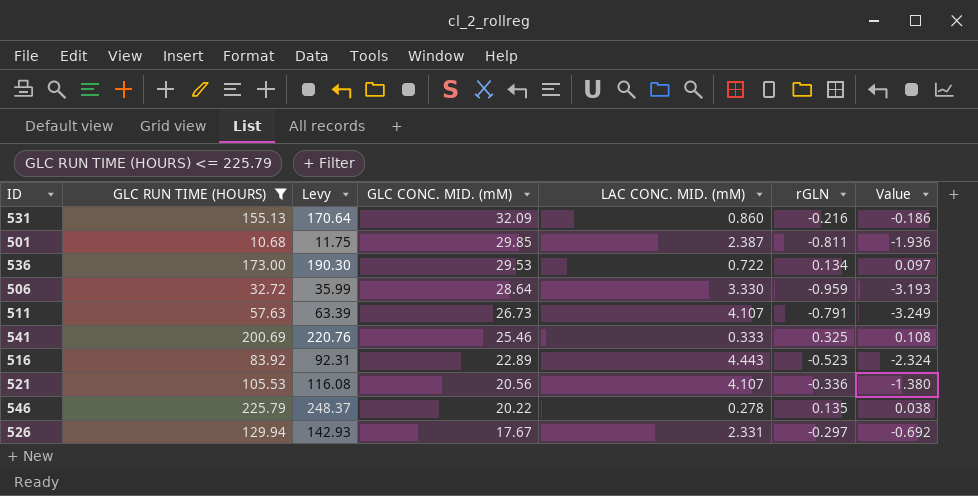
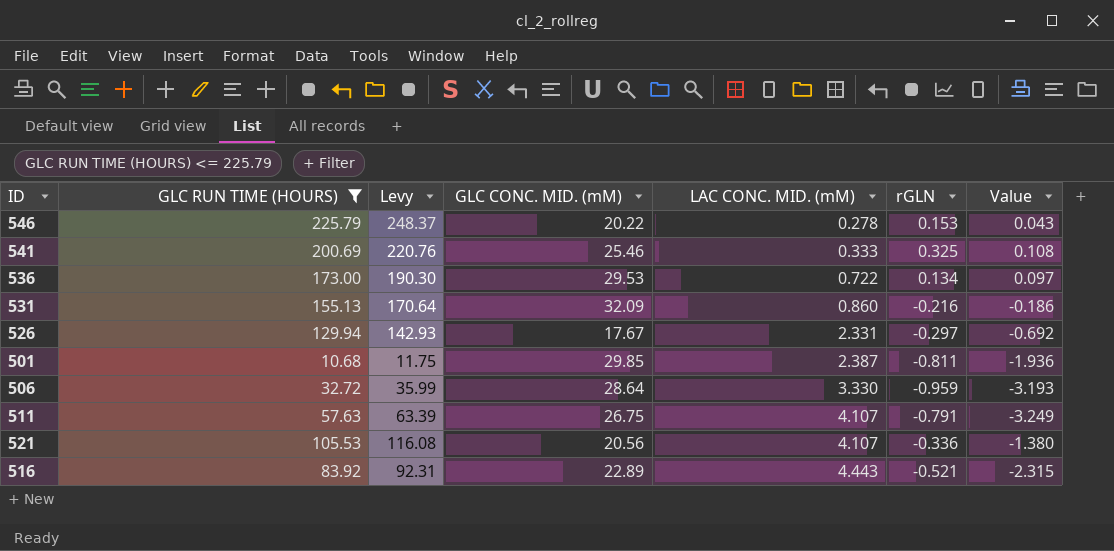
row order: GLC CONC. MID. (mM) descending -> LAC CONC. MID. (mM) ascending
546 | rGLN: 0.135 -> 0.153
546 | Value: 0.038 -> 0.043
511 | GLC CONC. MID. (mM): 26.73 -> 26.75
516 | rGLN: -0.523 -> -0.521
516 | Value: -2.324 -> -2.315

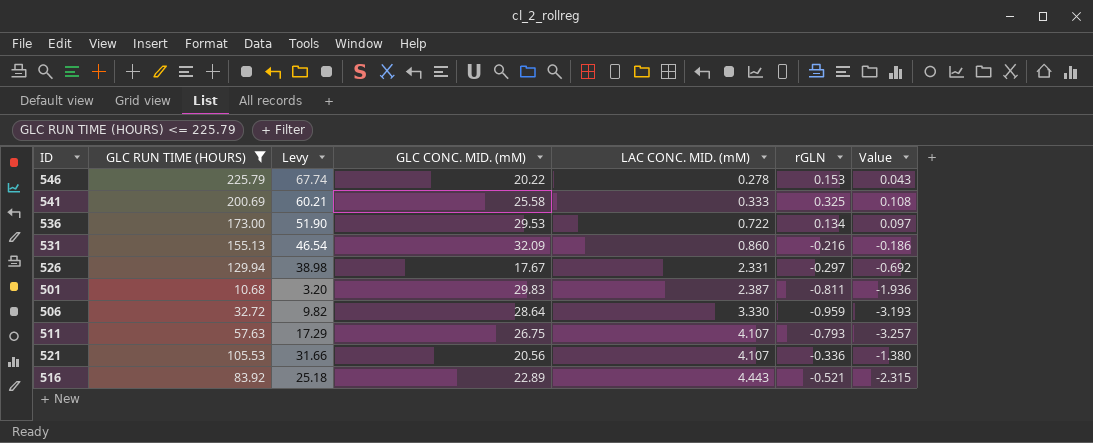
column Levy | formula: [GLC RUN TIME (HOURS)] * 1.1 -> [GLC RUN TIME (HOURS)] * 0.3
541 | GLC CONC. MID. (mM): 25.46 -> 25.58
501 | GLC CONC. MID. (mM): 29.85 -> 29.83
511 | rGLN: -0.791 -> -0.793
511 | Value: -3.249 -> -3.257

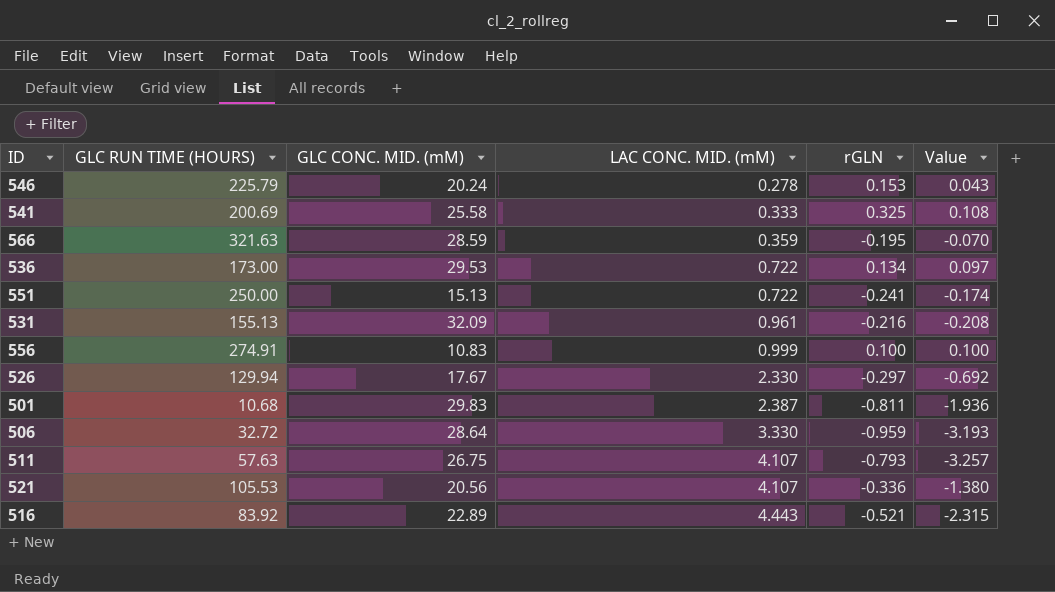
filter: GLC RUN TIME (HOURS) <= 225.79 -> none
column Levy | formula: [GLC RUN TIME (HOURS)] * 0.3 -> none
546 | GLC CONC. MID. (mM): 20.22 -> 20.24
531 | LAC CONC. MID. (mM): 0.860 -> 0.961
531 | Value: -0.186 -> -0.208
526 | LAC CONC. MID. (mM): 2.331 -> 2.330

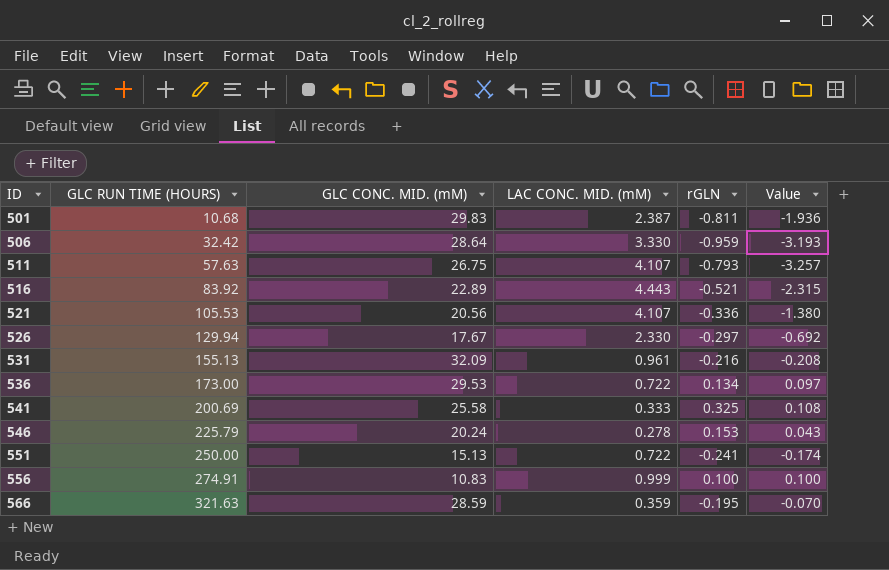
row order: LAC CONC. MID. (mM) ascending -> ID ascending
506 | GLC RUN TIME (HOURS): 32.72 -> 32.42

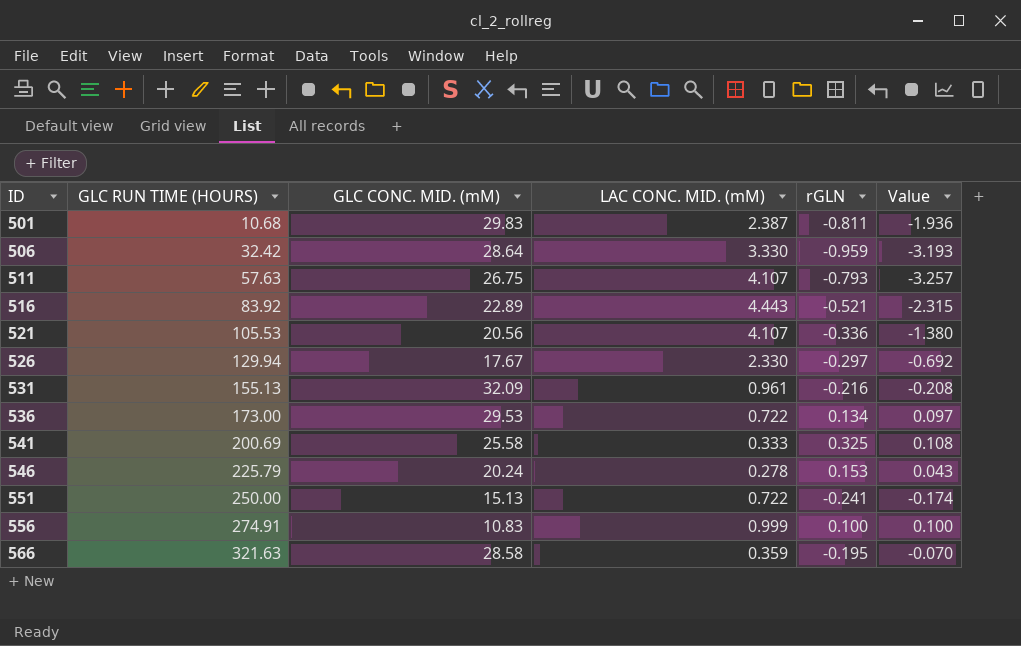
566 | GLC CONC. MID. (mM): 28.59 -> 28.58

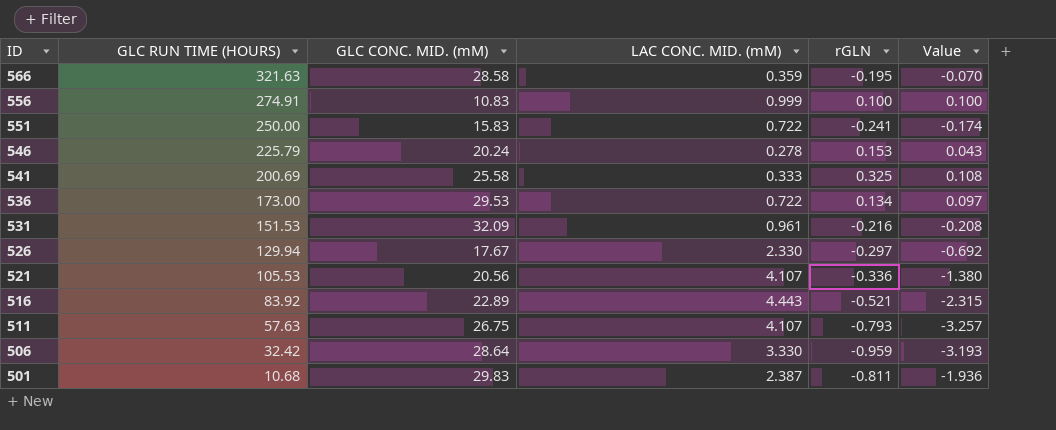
row order: ID ascending -> ID descending
551 | GLC CONC. MID. (mM): 15.13 -> 15.83
531 | GLC RUN TIME (HOURS): 155.13 -> 151.53

